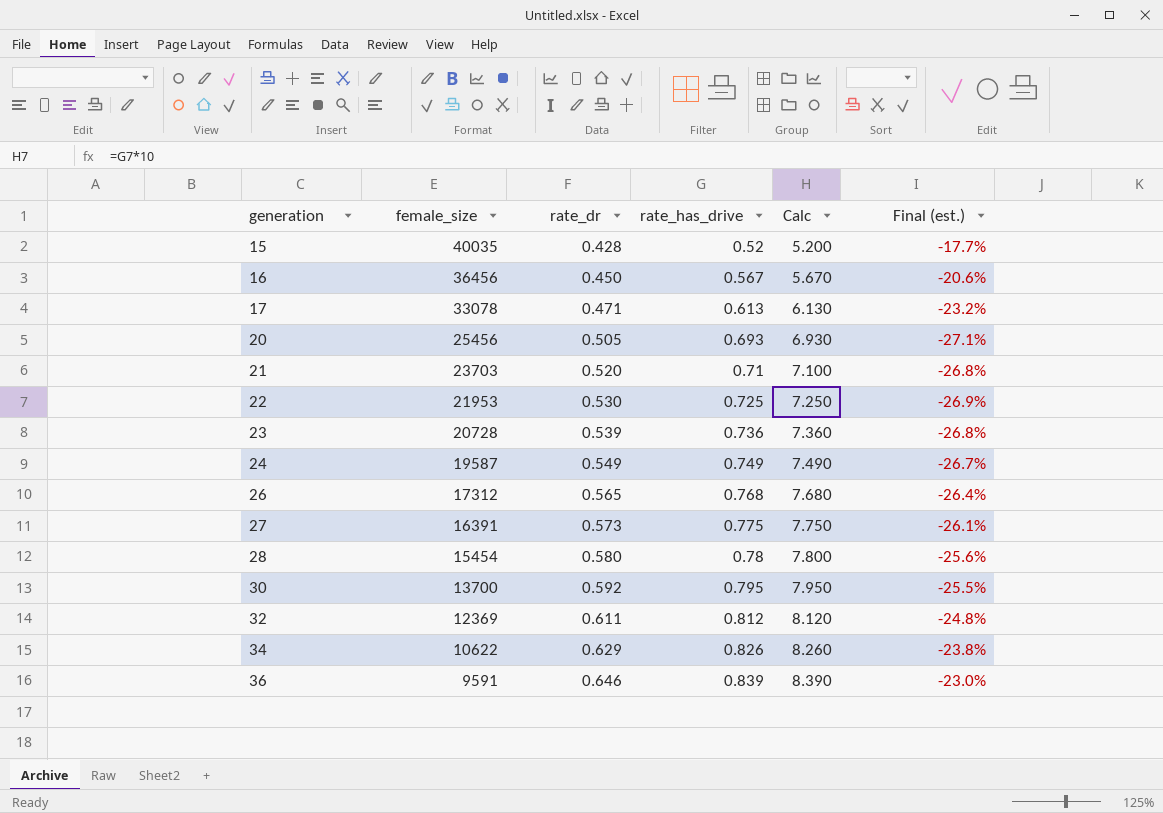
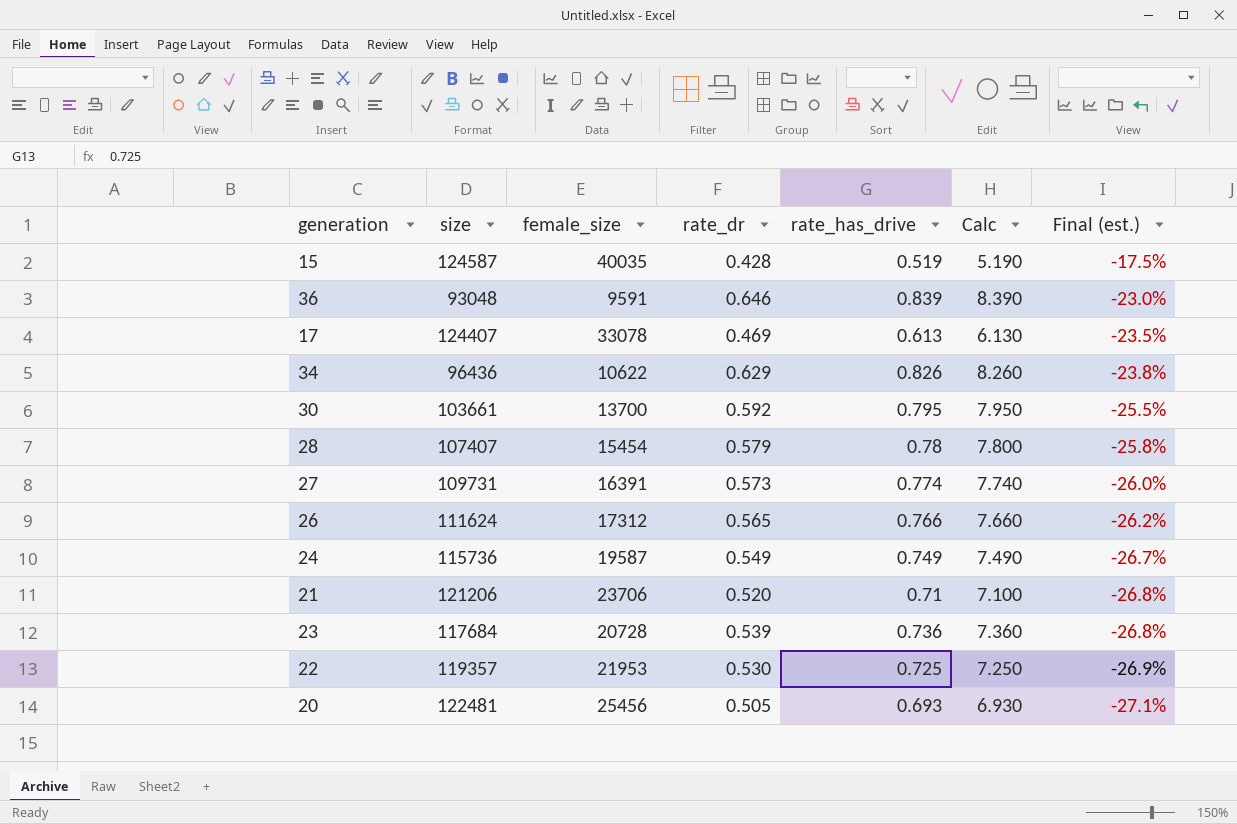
row order: generation ascending -> Final (est.) descending
column size | position: none -> 2
row 16: 36456 | 0.450 | 0.567 | 5.670 | -20.6% -> none
row 32: 12369 | 0.611 | 0.812 | 8.120 | -24.8% -> none
15 | rate_has_drive: 0.52 -> 0.519
15 | Calc: 5.200 -> 5.190
15 | Final (est.): -17.7% -> -17.5%
17 | rate_dr: 0.471 -> 0.469
17 | Final (est.): -23.2% -> -23.5%
28 | rate_dr: 0.580 -> 0.579
28 | Final (est.): -25.6% -> -25.8%
27 | rate_has_drive: 0.775 -> 0.774
27 | Calc: 7.750 -> 7.740
27 | Final (est.): -26.1% -> -26.0%
26 | rate_has_drive: 0.768 -> 0.766
26 | Calc: 7.680 -> 7.660
26 | Final (est.): -26.4% -> -26.2%
21 | female_size: 23703 -> 23706

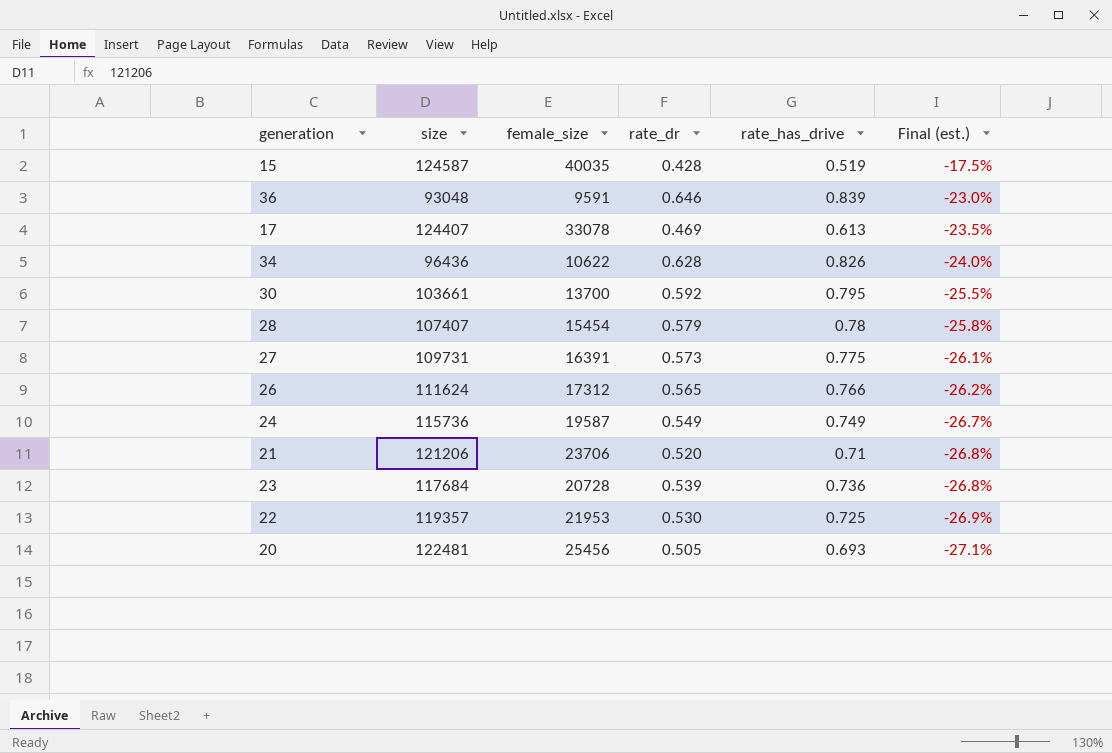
column Calc | formula: [rate_has_drive] * 10 -> none
34 | rate_dr: 0.629 -> 0.628
34 | Final (est.): -23.8% -> -24.0%
27 | rate_has_drive: 0.774 -> 0.775
27 | Final (est.): -26.0% -> -26.1%

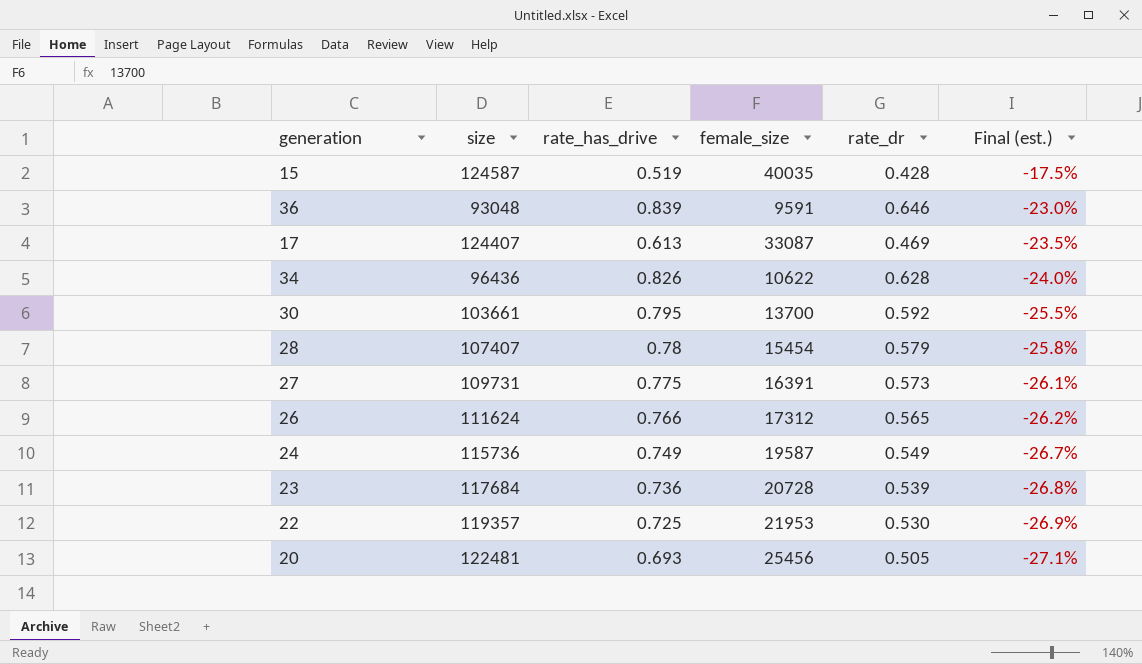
column rate_has_drive | position: 5 -> 3
row 21: 121206 | 23706 | 0.520 | 0.71 | -26.8% -> none
17 | female_size: 33078 -> 33087

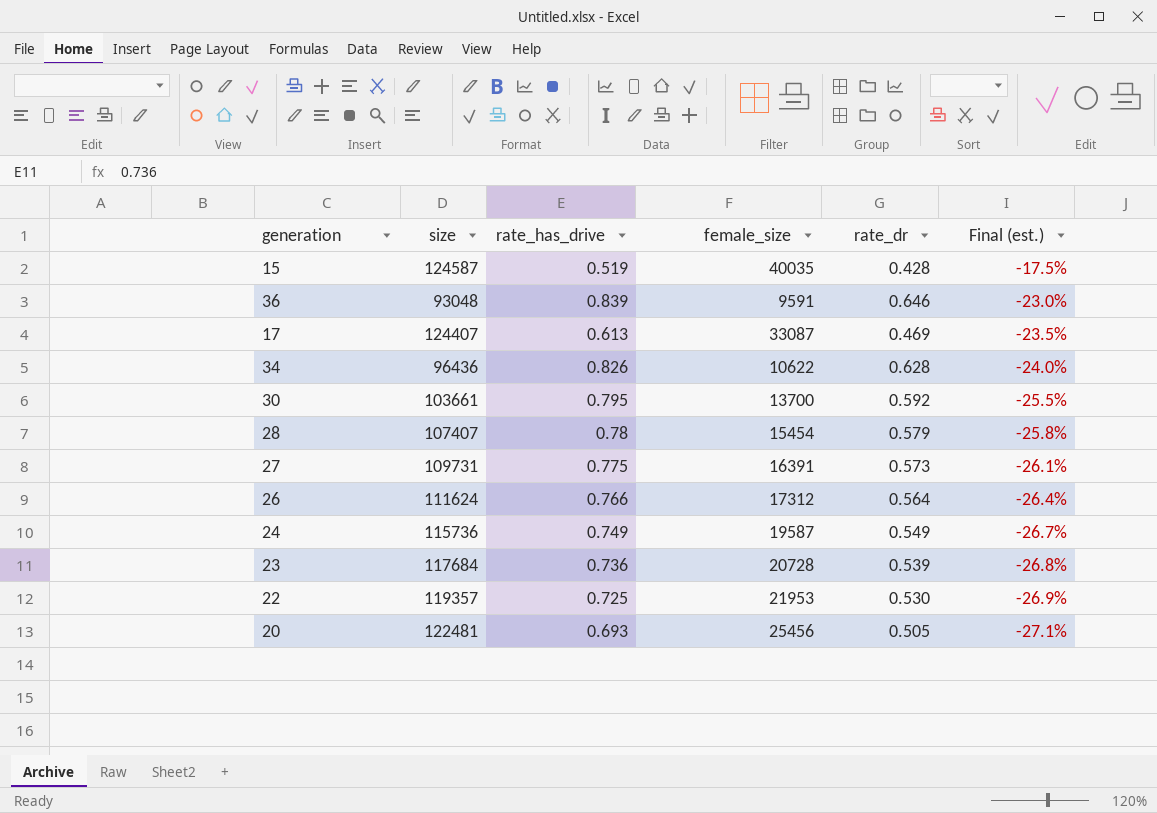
26 | rate_dr: 0.565 -> 0.564
26 | Final (est.): -26.2% -> -26.4%

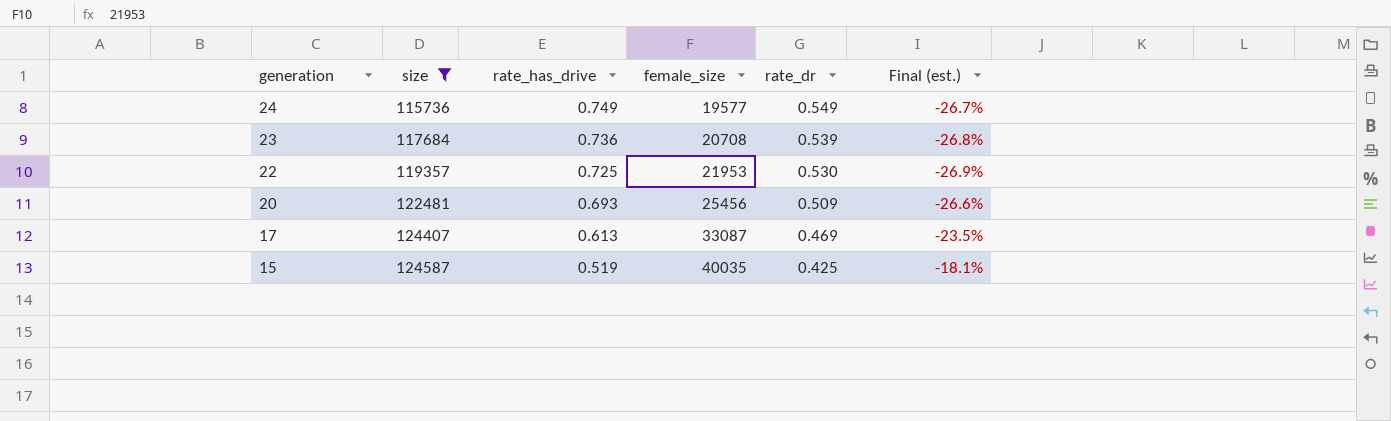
filter: none -> size >= 115736
row order: Final (est.) descending -> generation descending
24 | female_size: 19587 -> 19577
23 | female_size: 20728 -> 20708
20 | rate_dr: 0.505 -> 0.509
20 | Final (est.): -27.1% -> -26.6%
15 | rate_dr: 0.428 -> 0.425
15 | Final (est.): -17.5% -> -18.1%

